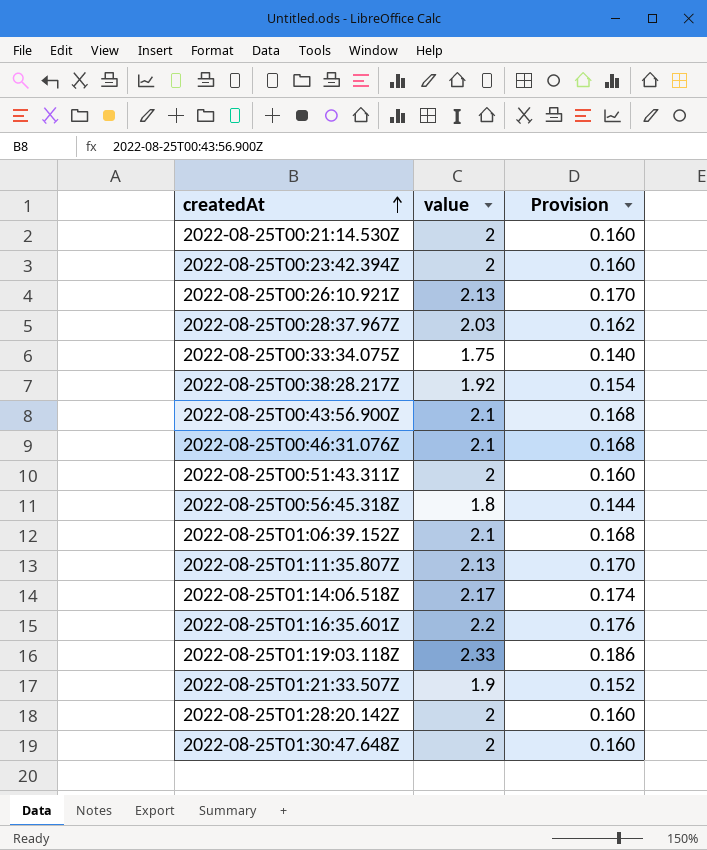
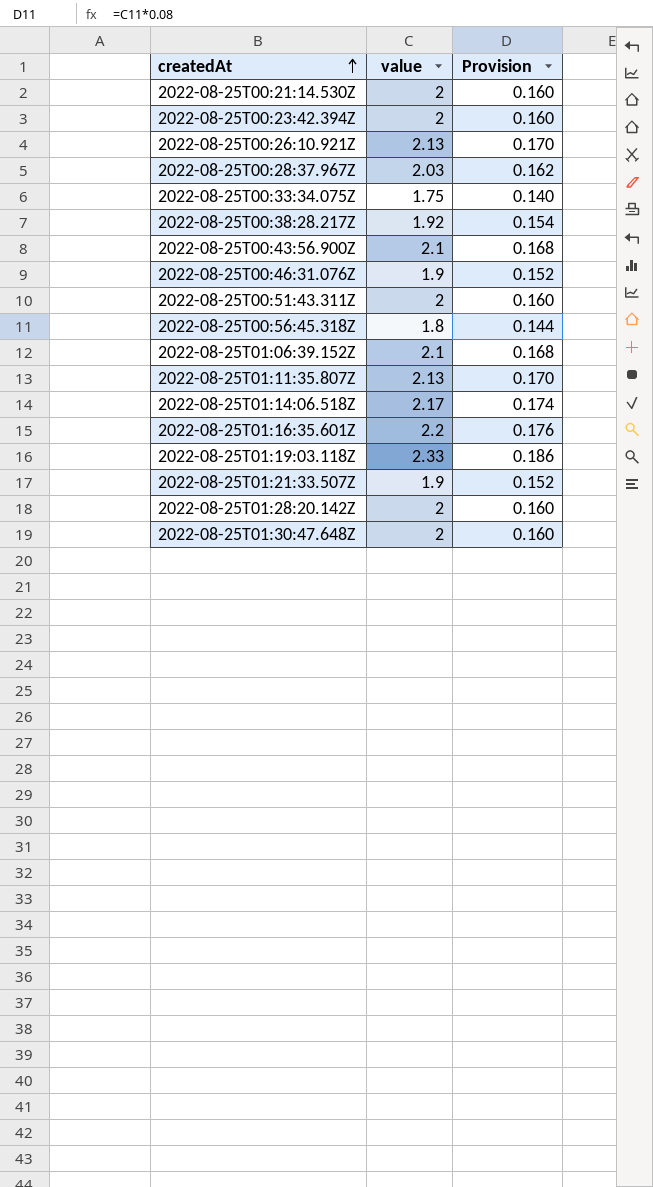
2022-08-25T00:46:31.076Z | value: 2.1 -> 1.9
2022-08-25T00:46:31.076Z | Provision: 0.168 -> 0.152

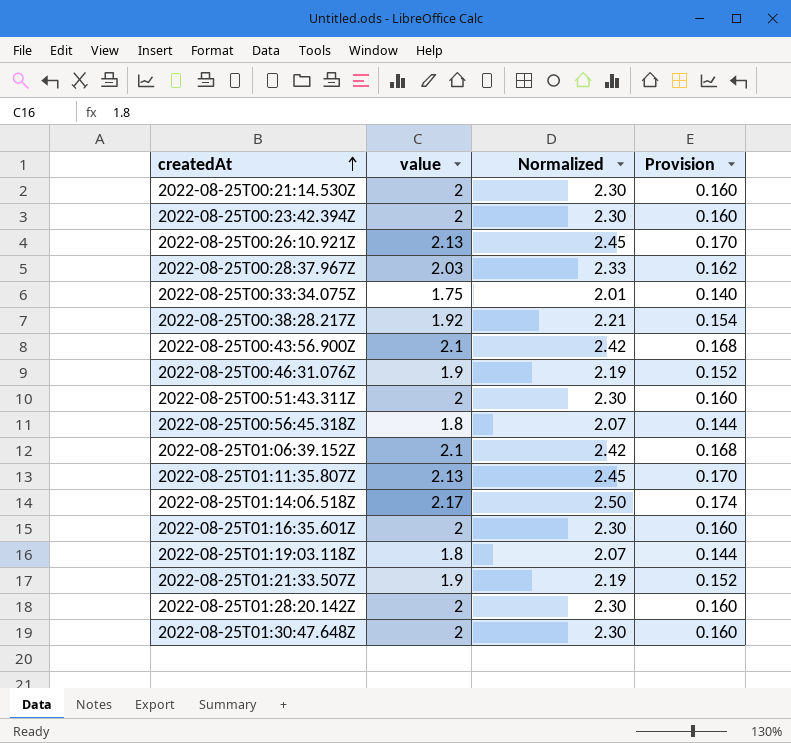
column Normalized | formula: none -> [value] * 1.15
2022-08-25T01:16:35.601Z | value: 2.2 -> 2
2022-08-25T01:16:35.601Z | Provision: 0.176 -> 0.160
2022-08-25T01:19:03.118Z | value: 2.33 -> 1.8
2022-08-25T01:19:03.118Z | Provision: 0.186 -> 0.144

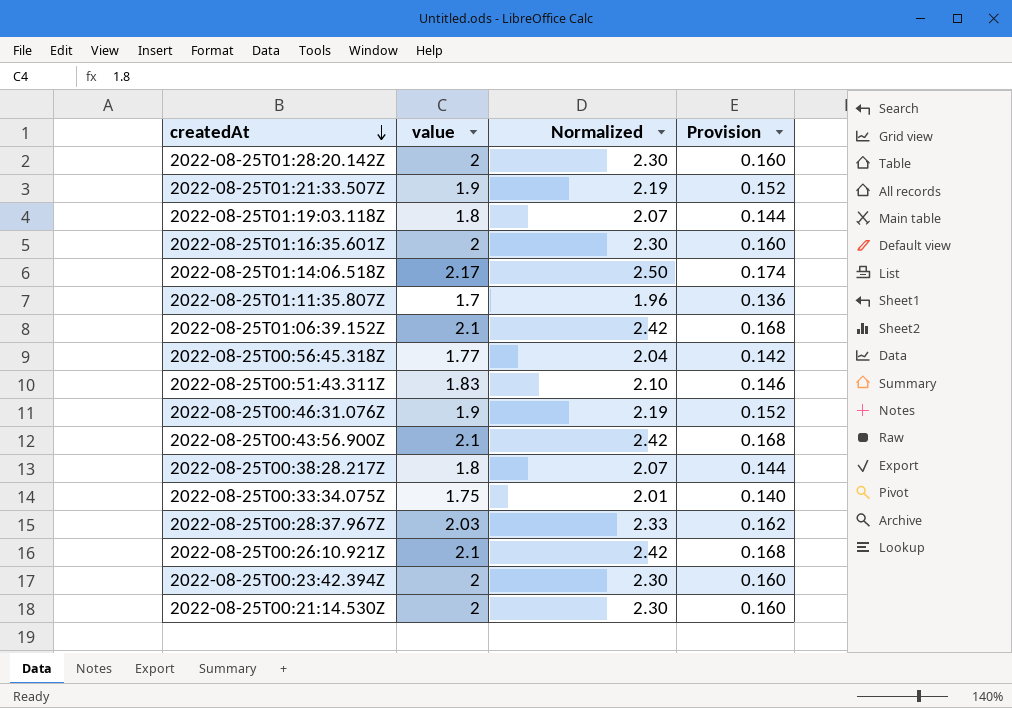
row order: createdAt ascending -> createdAt descending
row 2022-08-25T01:30:47.648Z: 2 | 2.30 | 0.160 -> none
2022-08-25T01:11:35.807Z | value: 2.13 -> 1.7
2022-08-25T01:11:35.807Z | Normalized: 2.45 -> 1.96
2022-08-25T01:11:35.807Z | Provision: 0.170 -> 0.136
2022-08-25T00:56:45.318Z | value: 1.8 -> 1.77
2022-08-25T00:56:45.318Z | Normalized: 2.07 -> 2.04
2022-08-25T00:56:45.318Z | Provision: 0.144 -> 0.142
2022-08-25T00:51:43.311Z | value: 2 -> 1.83
2022-08-25T00:51:43.311Z | Normalized: 2.30 -> 2.10
2022-08-25T00:51:43.311Z | Provision: 0.160 -> 0.146
2022-08-25T00:38:28.217Z | value: 1.92 -> 1.8
2022-08-25T00:38:28.217Z | Normalized: 2.21 -> 2.07
2022-08-25T00:38:28.217Z | Provision: 0.154 -> 0.144
2022-08-25T00:26:10.921Z | value: 2.13 -> 2.1
2022-08-25T00:26:10.921Z | Normalized: 2.45 -> 2.42
2022-08-25T00:26:10.921Z | Provision: 0.170 -> 0.168

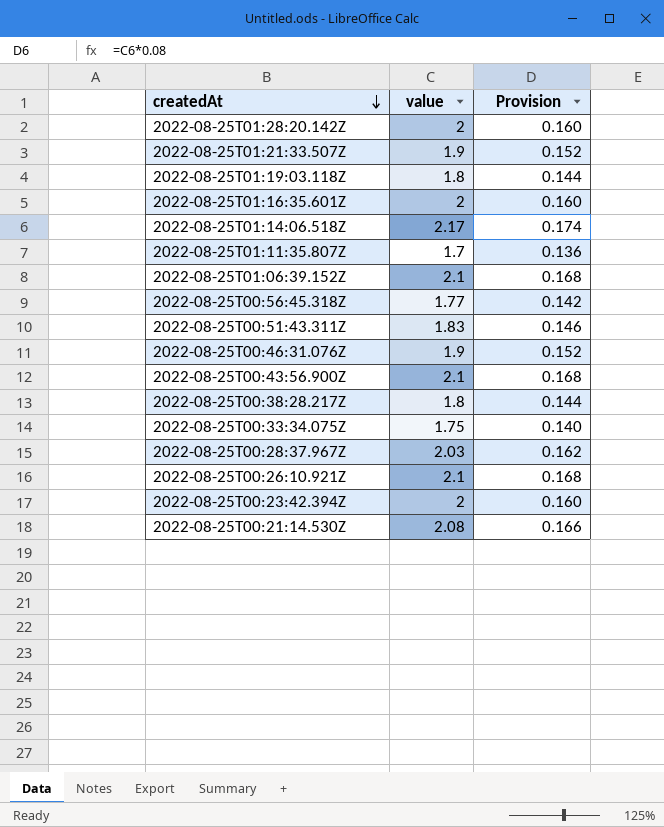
column Normalized | formula: [value] * 1.15 -> none
2022-08-25T00:21:14.530Z | value: 2 -> 2.08
2022-08-25T00:21:14.530Z | Provision: 0.160 -> 0.166

